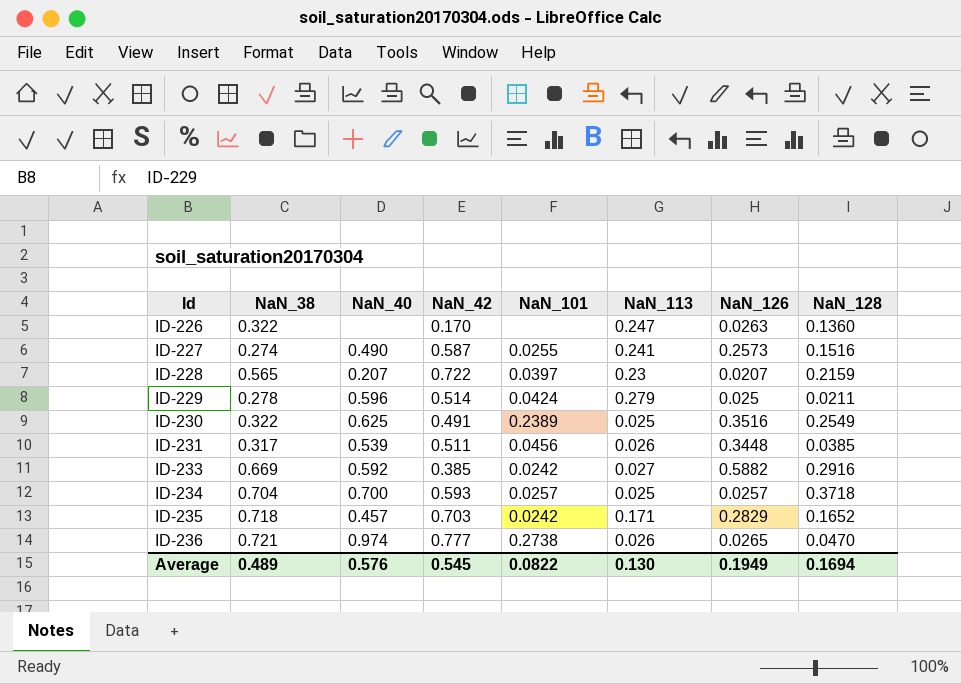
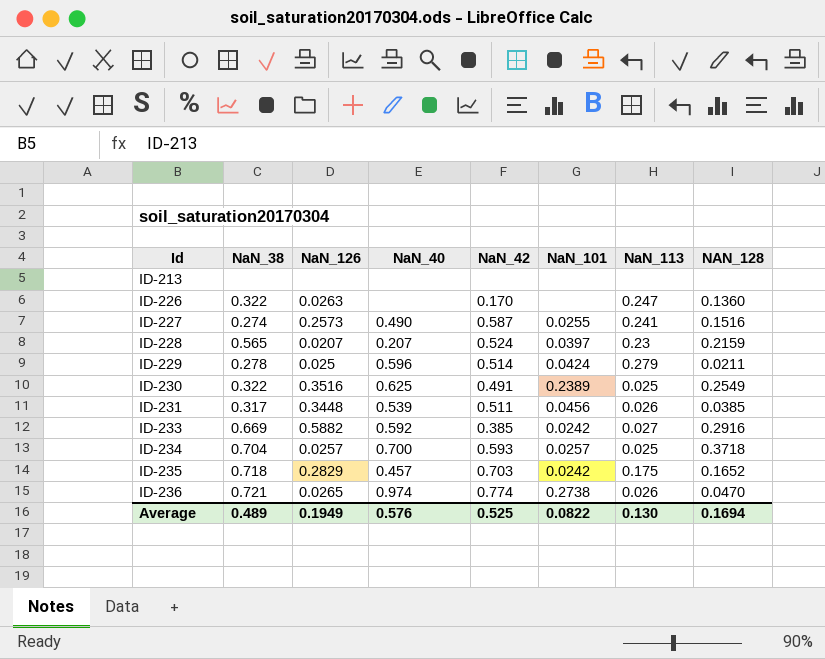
column NaN_126 | position: 7 -> 3
column name: NaN_128 -> NAN_128
row ID-213: none -> none | none | none | none | none | none | none
ID-228 | NaN_42: 0.722 -> 0.524
ID-235 | NaN_113: 0.171 -> 0.175
ID-236 | NaN_42: 0.777 -> 0.774
Average | NaN_42: 0.545 -> 0.525

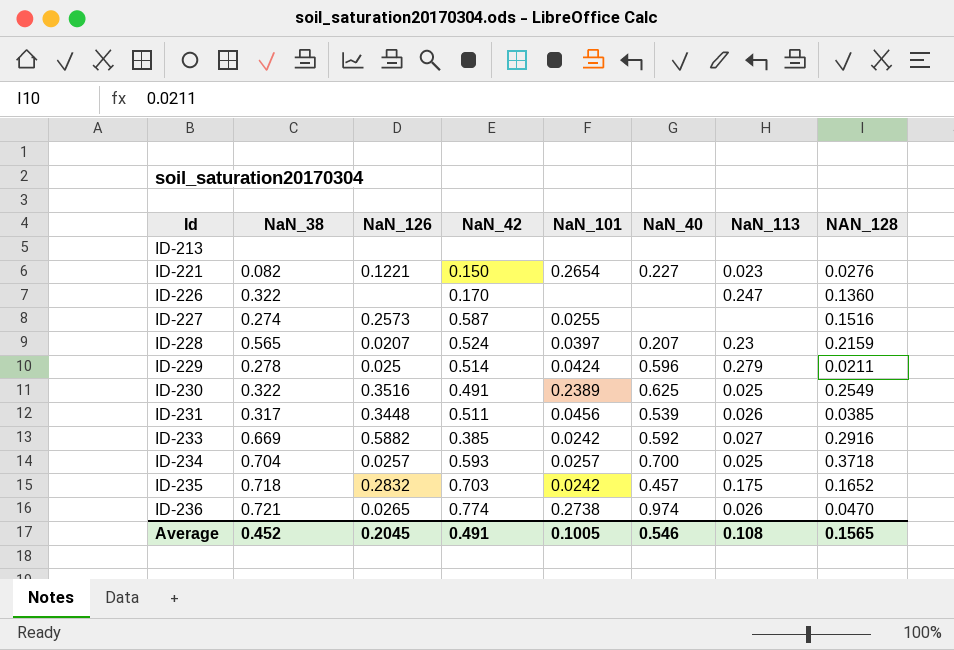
column NaN_40 | position: 4 -> 6
row ID-221: none -> 0.082 | 0.1221 | 0.150 | 0.2654 | 0.227 | 0.023 | 0.0276
ID-226 | NaN_126: 0.0263 -> none
ID-227 | NaN_40: 0.490 -> none
ID-227 | NaN_113: 0.241 -> none
ID-235 | NaN_126: 0.2829 -> 0.2832
Average | NaN_38: 0.489 -> 0.452
Average | NaN_126: 0.1949 -> 0.2045
Average | NaN_42: 0.525 -> 0.491
Average | NaN_101: 0.0822 -> 0.1005
Average | NaN_40: 0.576 -> 0.546
Average | NaN_113: 0.130 -> 0.108
Average | NAN_128: 0.1694 -> 0.1565

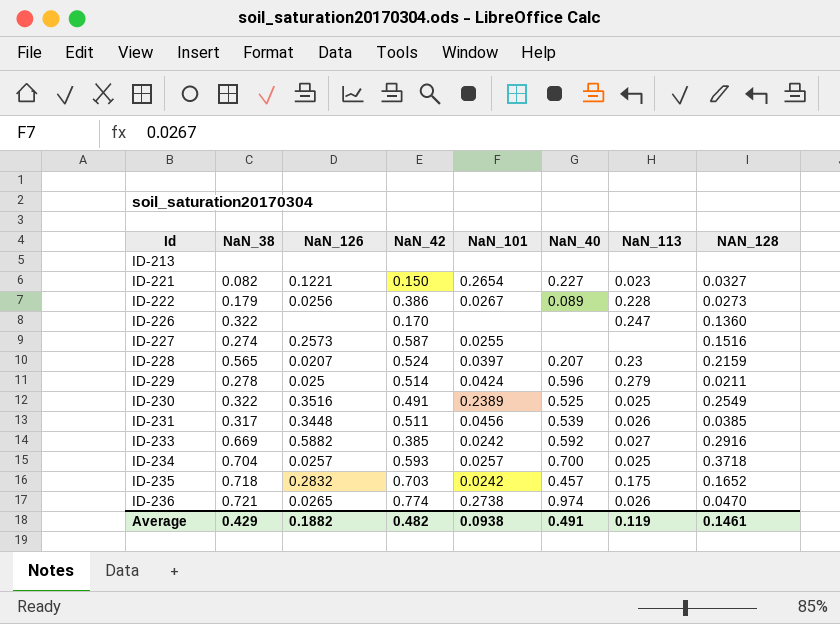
ID-221 | NAN_128: 0.0276 -> 0.0327
row ID-222: none -> 0.179 | 0.0256 | 0.386 | 0.0267 | 0.089 | 0.228 | 0.0273
ID-230 | NaN_40: 0.625 -> 0.525
Average | NaN_38: 0.452 -> 0.429
Average | NaN_126: 0.2045 -> 0.1882
Average | NaN_42: 0.491 -> 0.482
Average | NaN_101: 0.1005 -> 0.0938
Average | NaN_40: 0.546 -> 0.491
Average | NaN_113: 0.108 -> 0.119
Average | NAN_128: 0.1565 -> 0.1461

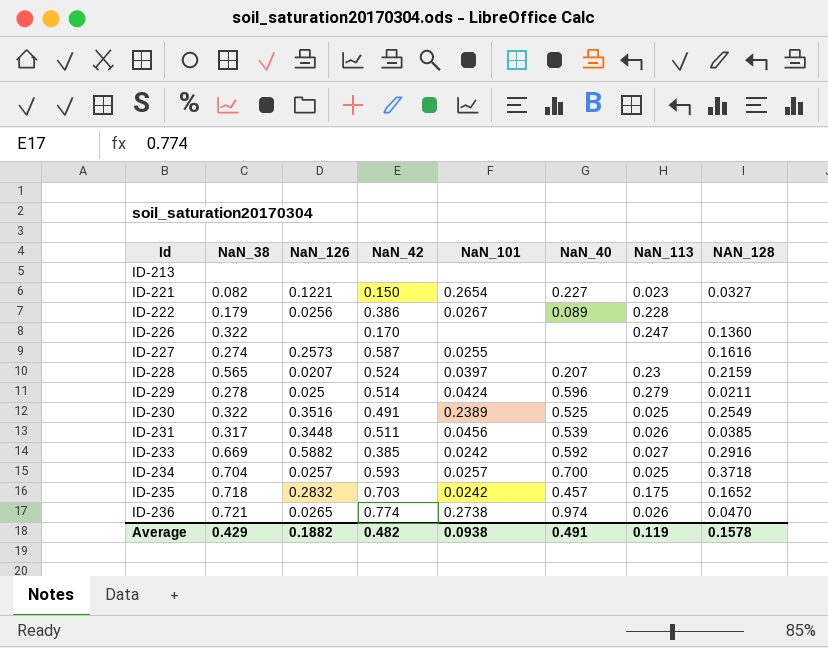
ID-222 | NAN_128: 0.0273 -> none
ID-227 | NAN_128: 0.1516 -> 0.1616
Average | NAN_128: 0.1461 -> 0.1578

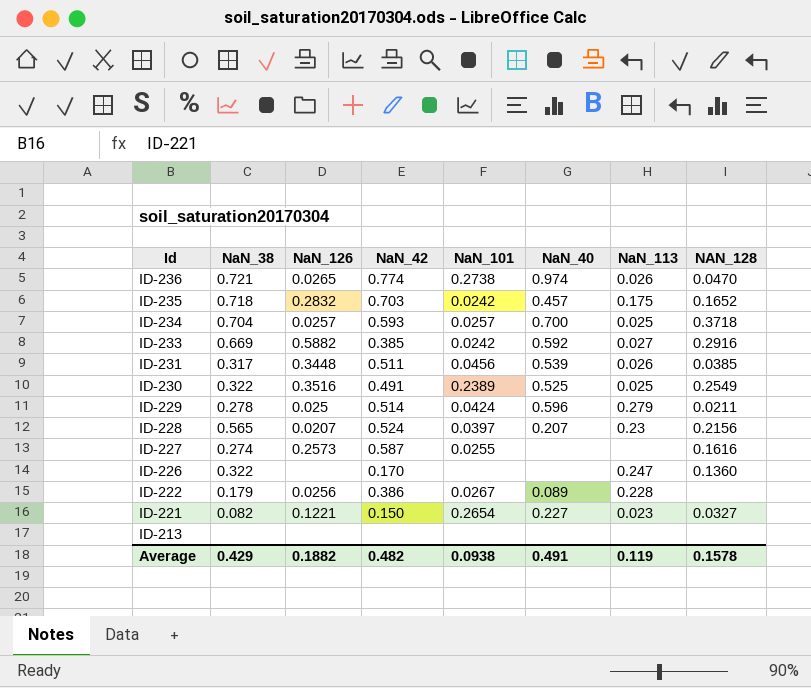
row order: Id ascending -> Id descending
ID-228 | NAN_128: 0.2159 -> 0.2156

